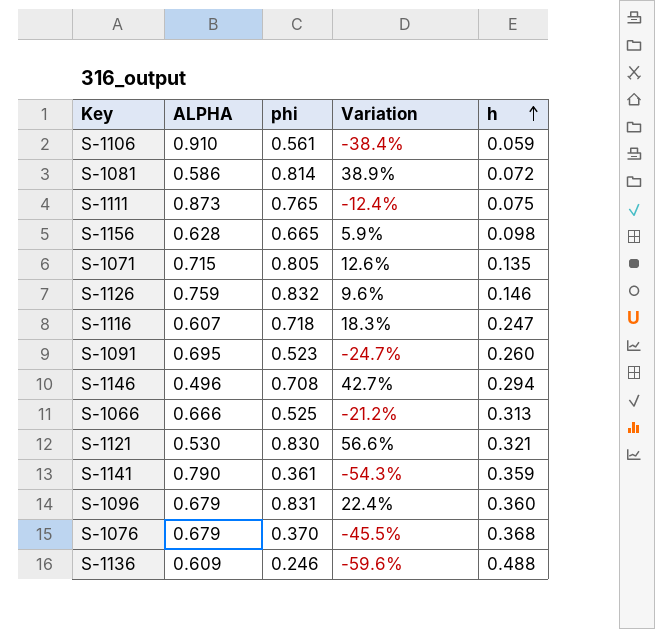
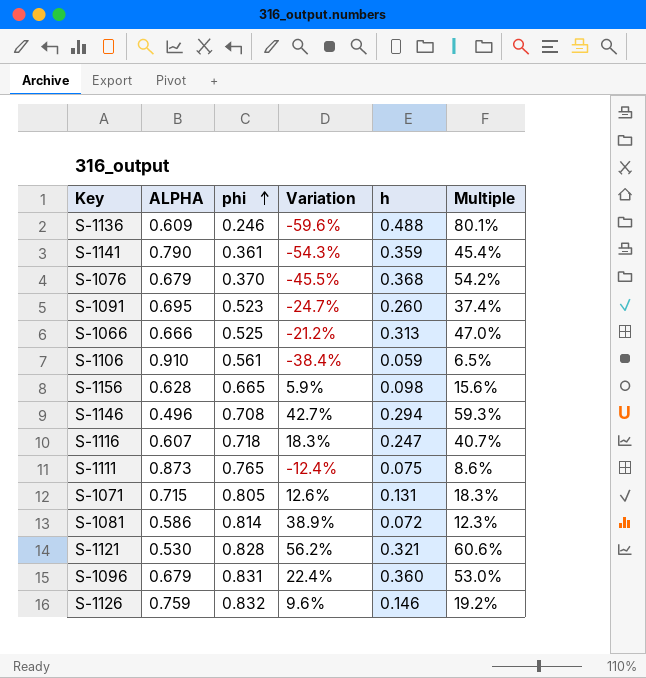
row order: h ascending -> phi ascending
column Multiple | formula: none -> [h] / [ALPHA]
S-1071 | h: 0.135 -> 0.131
S-1121 | phi: 0.830 -> 0.828
S-1121 | Variation: 56.6% -> 56.2%

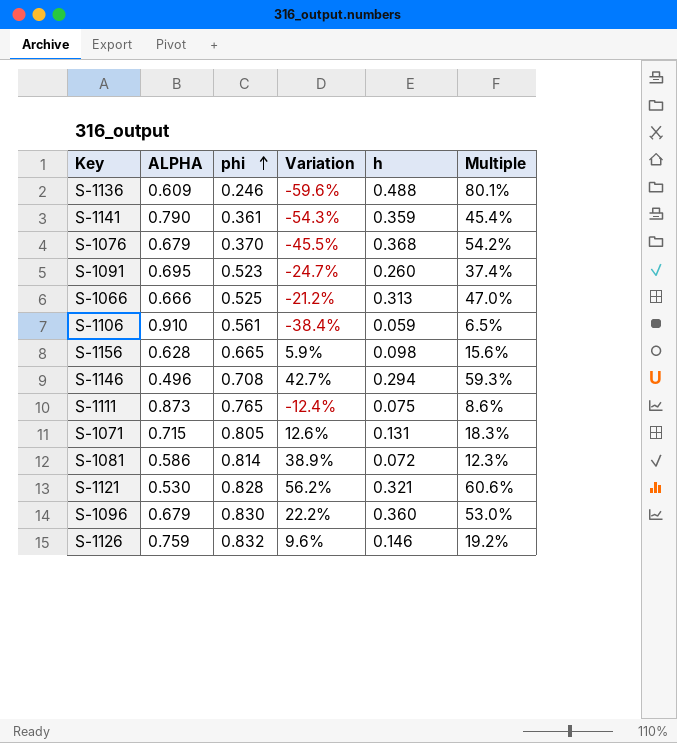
row S-1116: 0.607 | 0.718 | 18.3% | 0.247 | 40.7% -> none
S-1096 | phi: 0.831 -> 0.830
S-1096 | Variation: 22.4% -> 22.2%

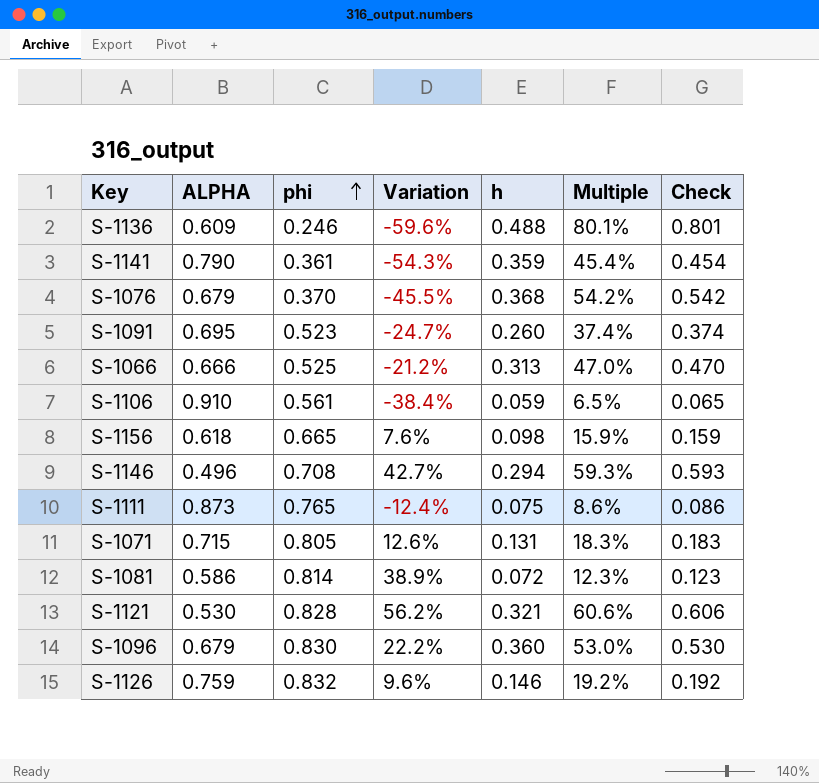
column Check | formula: none -> [h] / [ALPHA]
S-1156 | ALPHA: 0.628 -> 0.618
S-1156 | Variation: 5.9% -> 7.6%
S-1156 | Multiple: 15.6% -> 15.9%

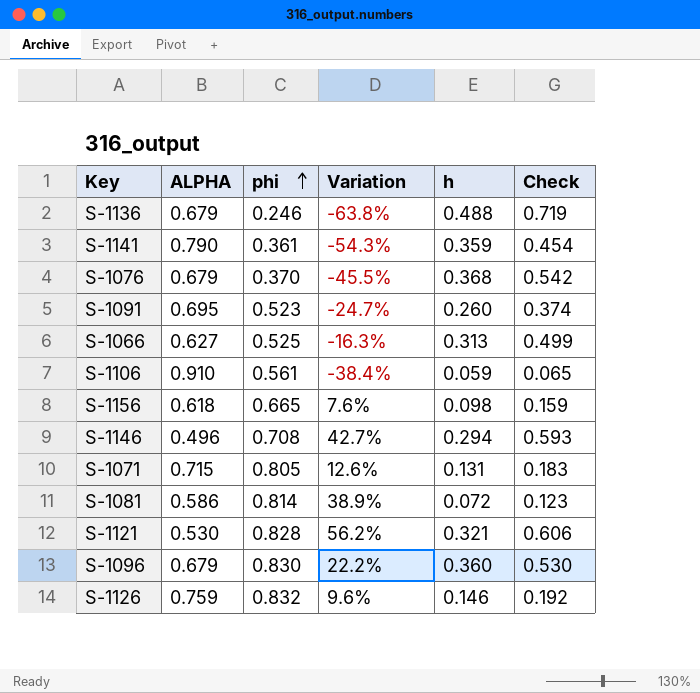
column Multiple | formula: [h] / [ALPHA] -> none
row S-1111: 0.873 | 0.765 | -12.4% | 0.075 | 8.6% | 0.086 -> none
S-1136 | ALPHA: 0.609 -> 0.679
S-1136 | Variation: -59.6% -> -63.8%
S-1136 | Check: 0.801 -> 0.719
S-1066 | ALPHA: 0.666 -> 0.627
S-1066 | Variation: -21.2% -> -16.3%
S-1066 | Check: 0.470 -> 0.499

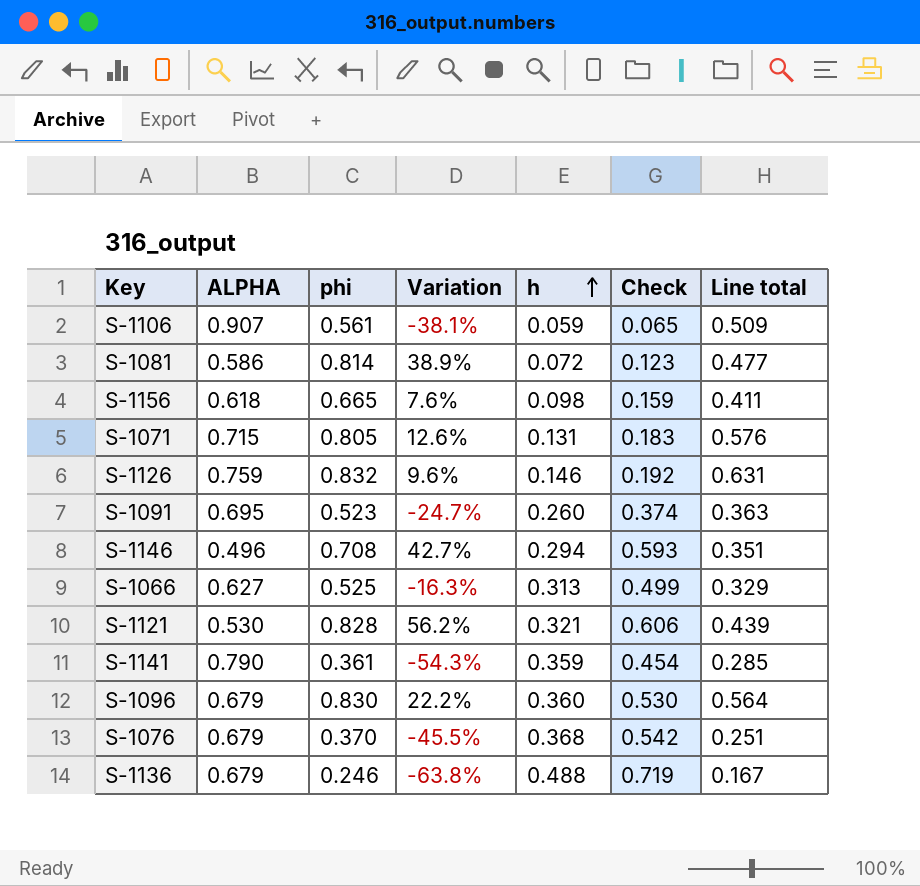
row order: phi ascending -> h ascending
column Line total | formula: none -> [ALPHA] * [phi]
S-1106 | ALPHA: 0.910 -> 0.907
S-1106 | Variation: -38.4% -> -38.1%

